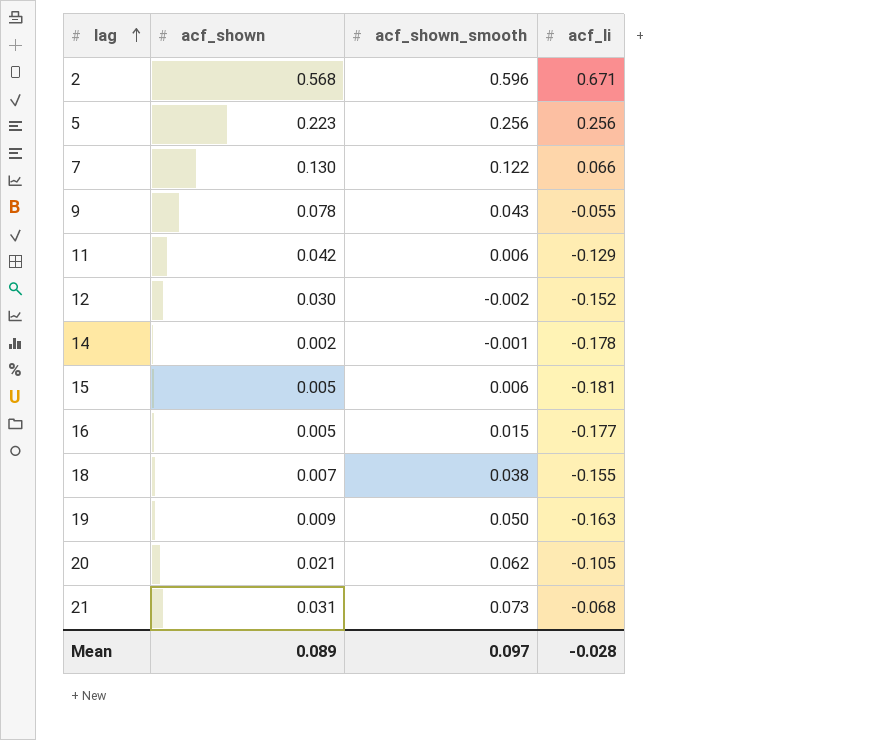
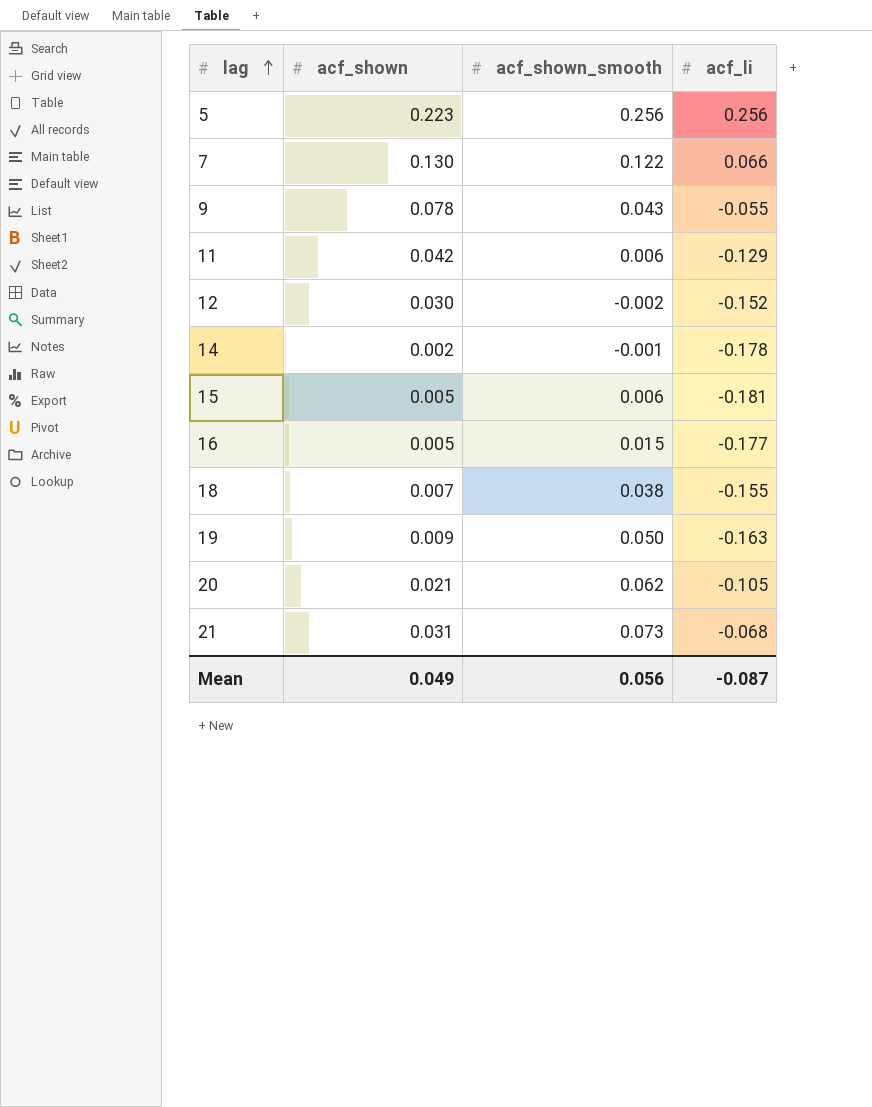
row 2: 0.568 | 0.596 | 0.671 -> none
Mean | acf_shown: 0.089 -> 0.049
Mean | acf_shown_smooth: 0.097 -> 0.056
Mean | acf_li: -0.028 -> -0.087

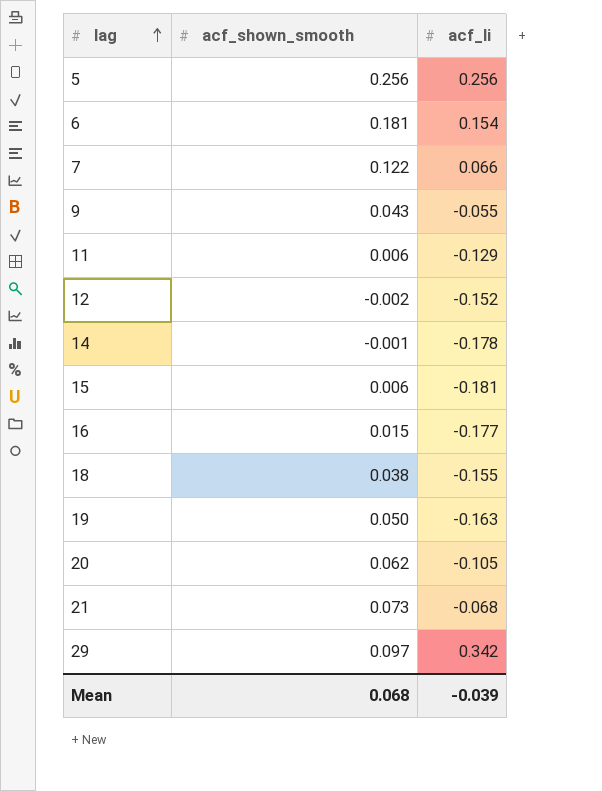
column acf_shown | position: 2 -> none
row 6: none -> 0.181 | 0.154
row 29: none -> 0.097 | 0.342
Mean | acf_shown_smooth: 0.056 -> 0.068
Mean | acf_li: -0.087 -> -0.039

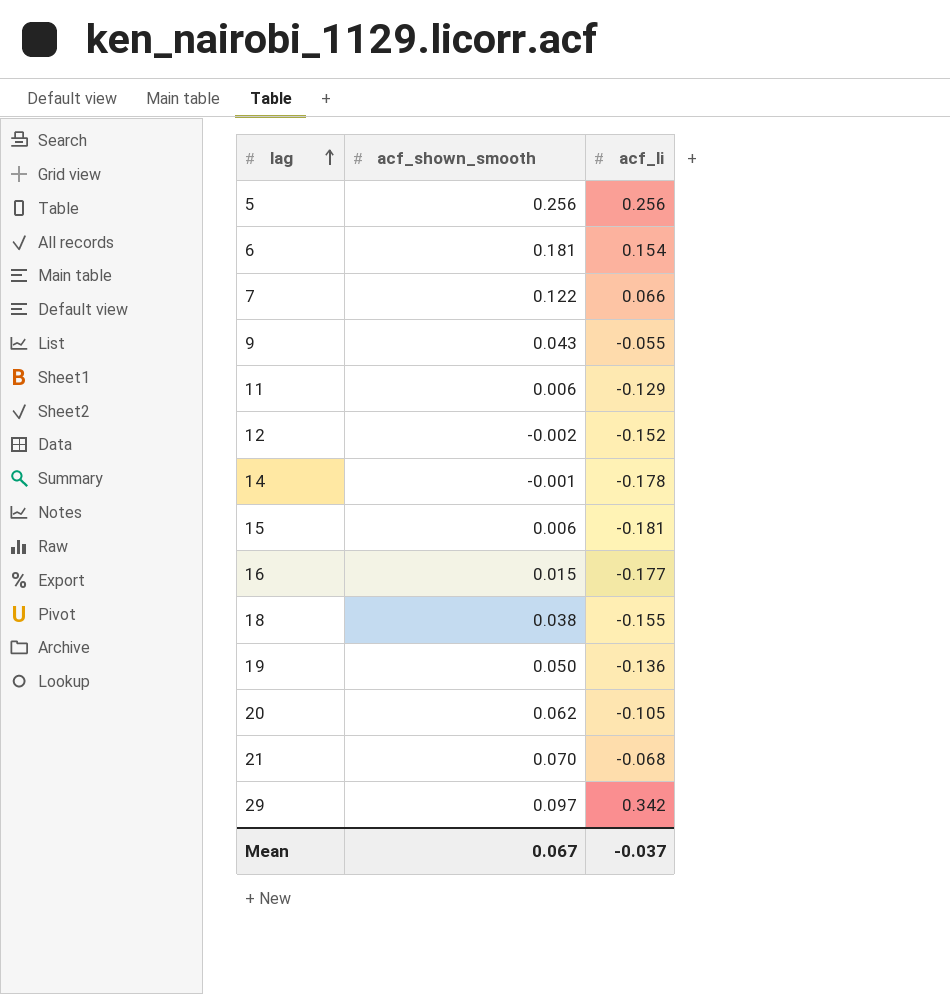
19 | acf_li: -0.163 -> -0.136
21 | acf_shown_smooth: 0.073 -> 0.070
Mean | acf_shown_smooth: 0.068 -> 0.067
Mean | acf_li: -0.039 -> -0.037

